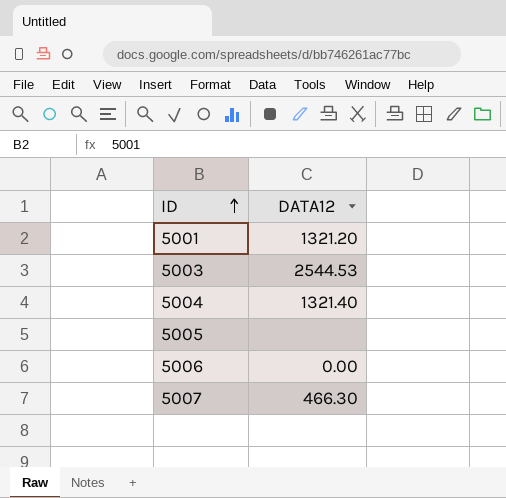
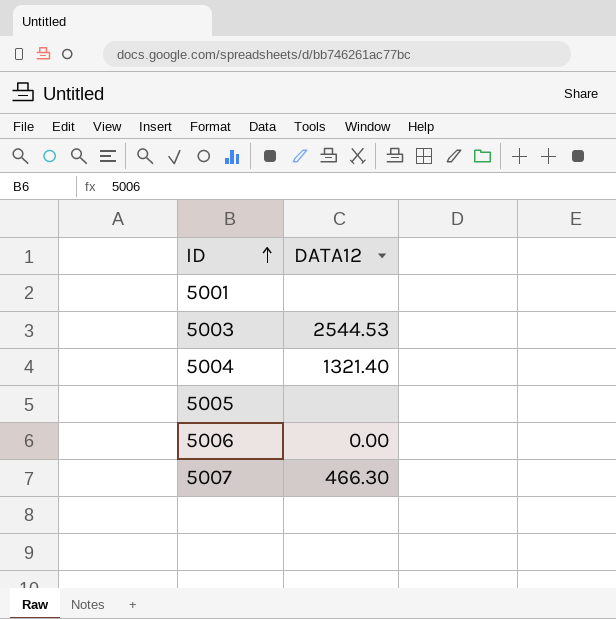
5001 | DATA12: 1321.20 -> none

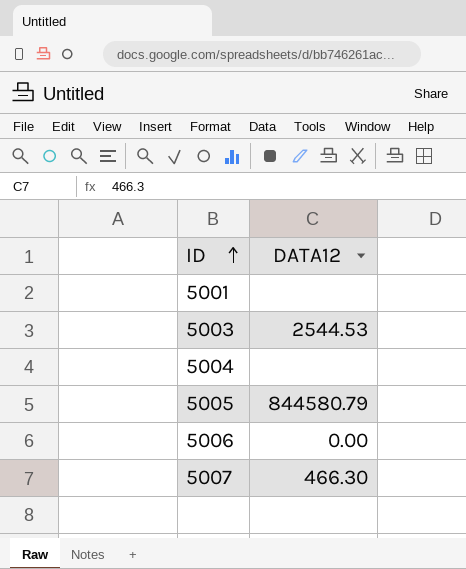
5004 | DATA12: 1321.40 -> none
5005 | DATA12: none -> 844580.79

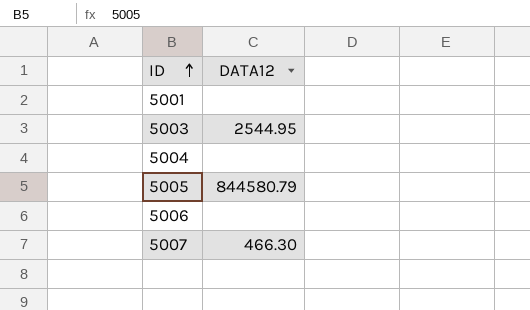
5003 | DATA12: 2544.53 -> 2544.95
5006 | DATA12: 0.00 -> none

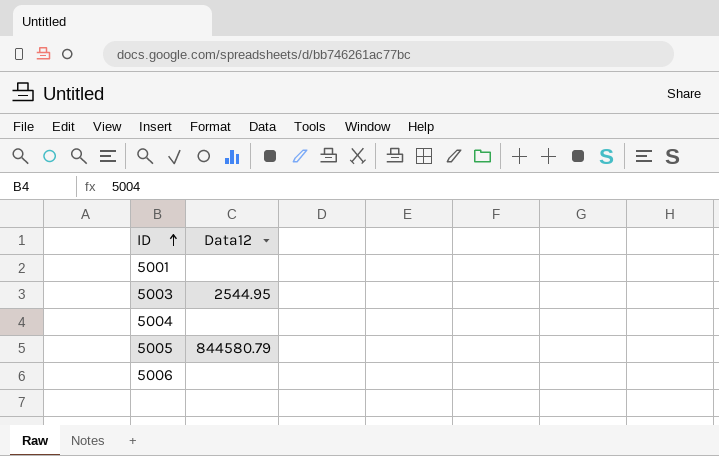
column name: DATA12 -> Data12
row 5007: 466.30 -> none

